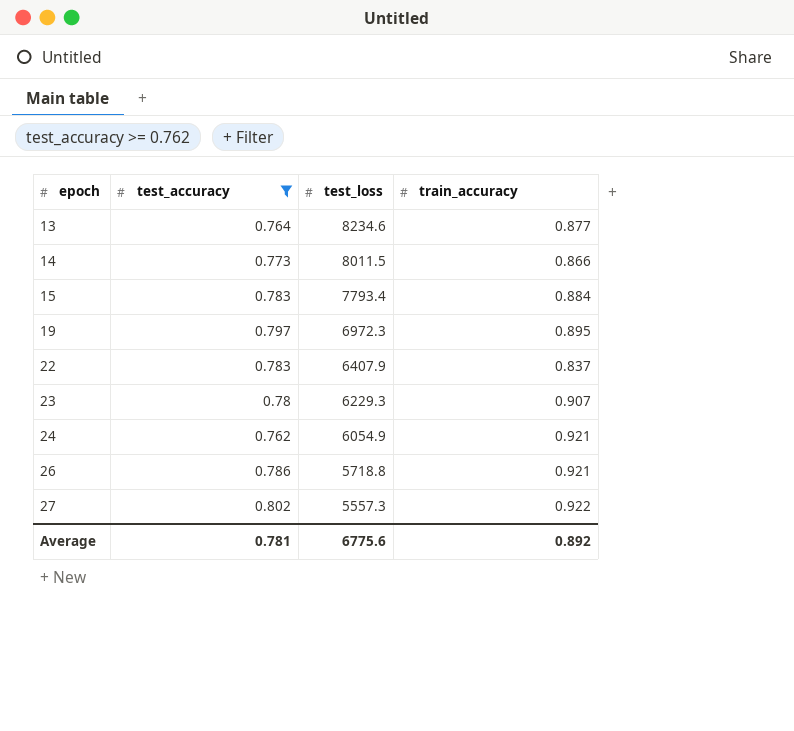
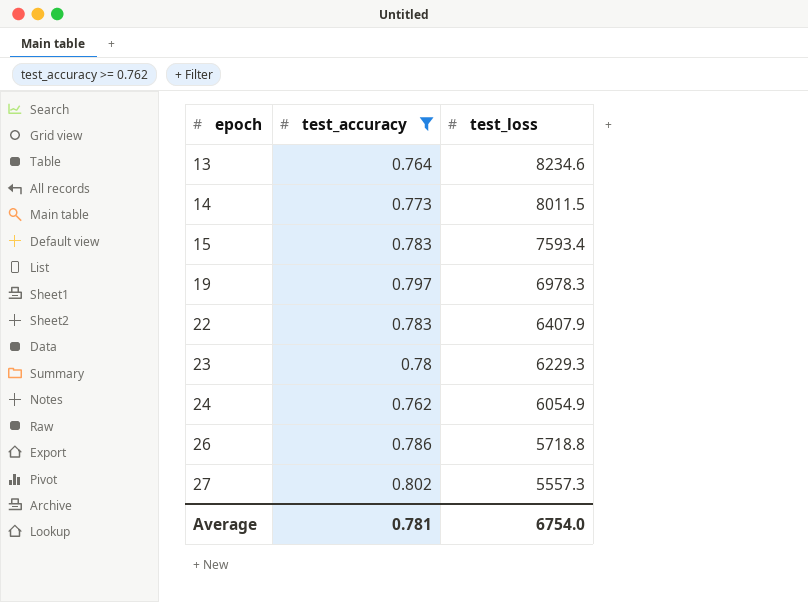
column train_accuracy | position: 4 -> none
15 | test_loss: 7793.4 -> 7593.4
19 | test_loss: 6972.3 -> 6978.3
Average | test_loss: 6775.6 -> 6754.0

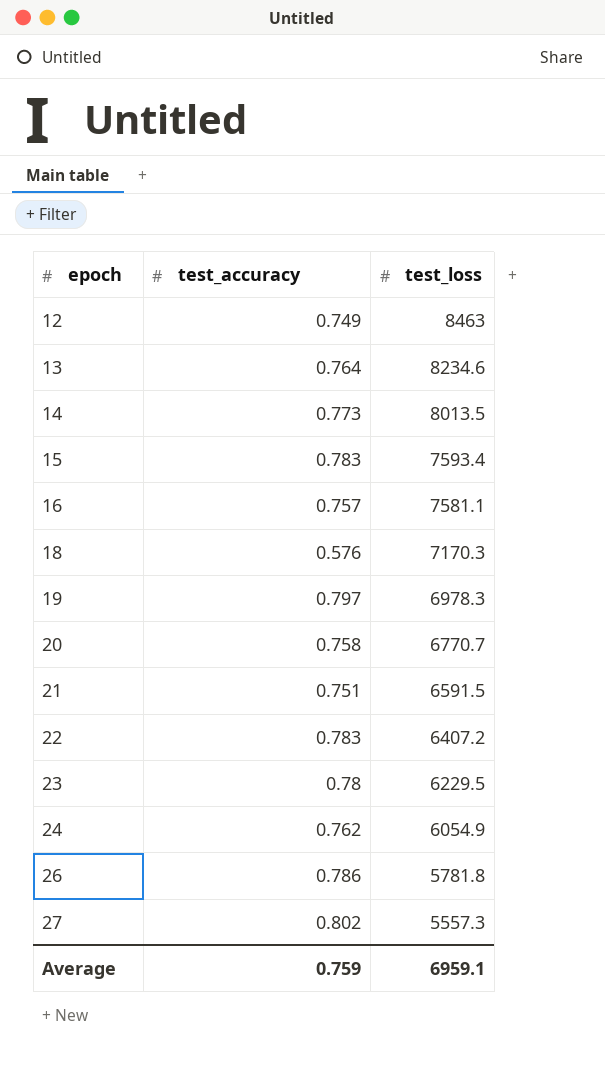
filter: test_accuracy >= 0.762 -> none
14 | test_loss: 8011.5 -> 8013.5
22 | test_loss: 6407.9 -> 6407.2
23 | test_loss: 6229.3 -> 6229.5
26 | test_loss: 5718.8 -> 5781.8
Average | test_accuracy: 0.781 -> 0.759
Average | test_loss: 6754.0 -> 6959.1

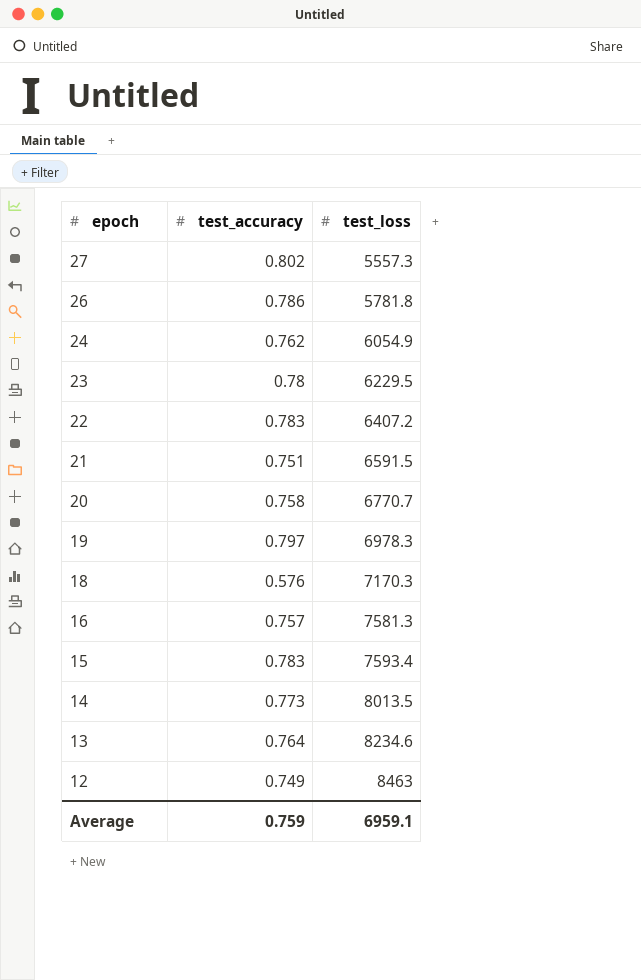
row order: epoch ascending -> epoch descending
16 | test_loss: 7581.1 -> 7581.3

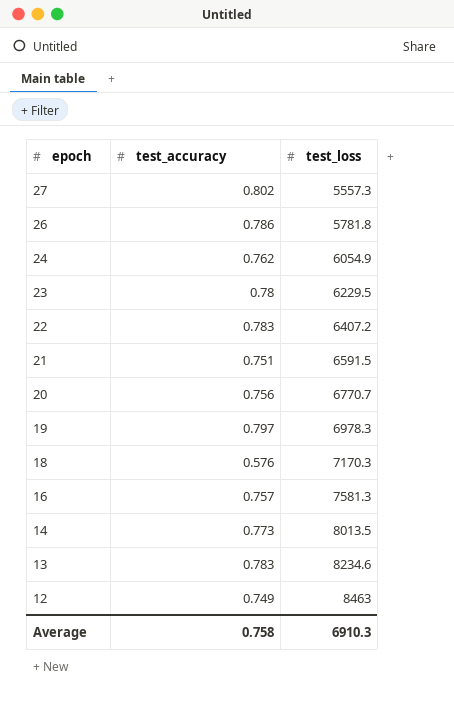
row 15: 0.783 | 7593.4 -> none
20 | test_accuracy: 0.758 -> 0.756
13 | test_accuracy: 0.764 -> 0.783
Average | test_accuracy: 0.759 -> 0.758
Average | test_loss: 6959.1 -> 6910.3

